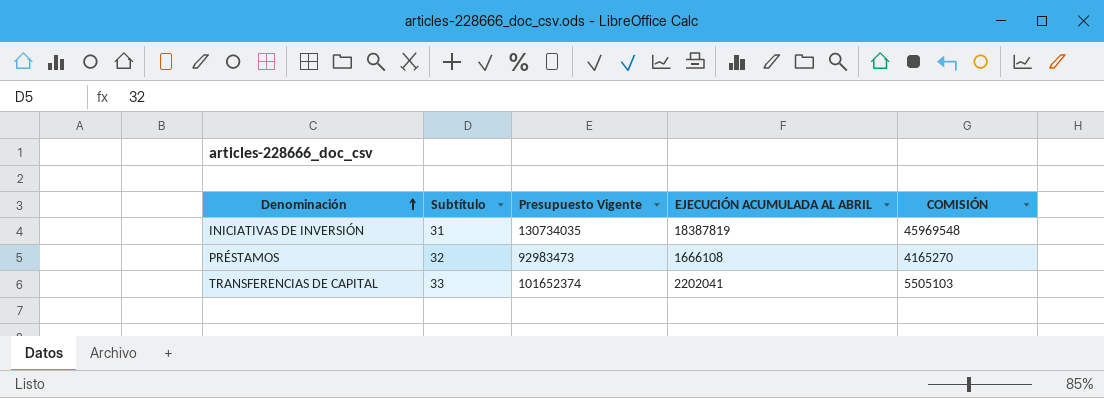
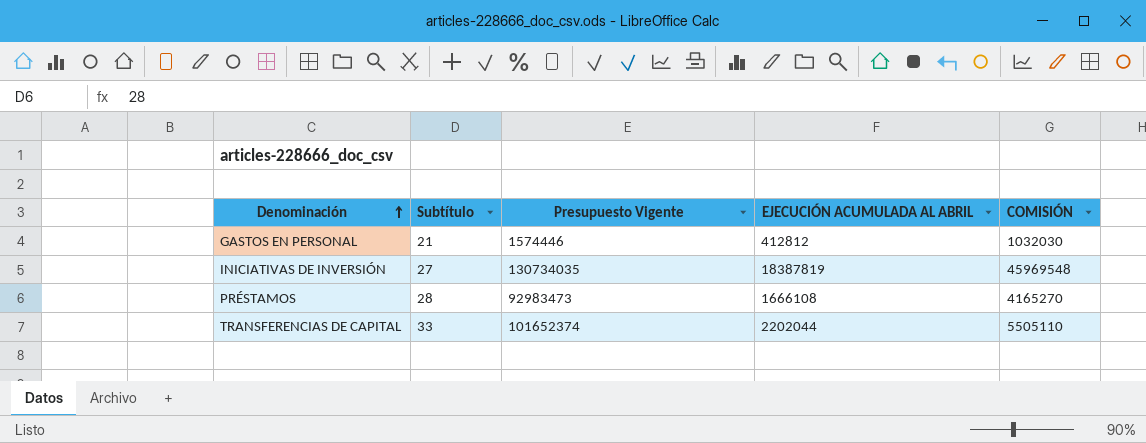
row GASTOS EN PERSONAL: none -> 21 | 1574446 | 412812 | 1032030
INICIATIVAS DE INVERSIÓN | Subtítulo: 31 -> 27
PRÉSTAMOS | Subtítulo: 32 -> 28
TRANSFERENCIAS DE CAPITAL | EJECUCIÓN ACUMULADA AL ABRIL: 2202041 -> 2202044
TRANSFERENCIAS DE CAPITAL | COMISIÓN: 5505103 -> 5505110

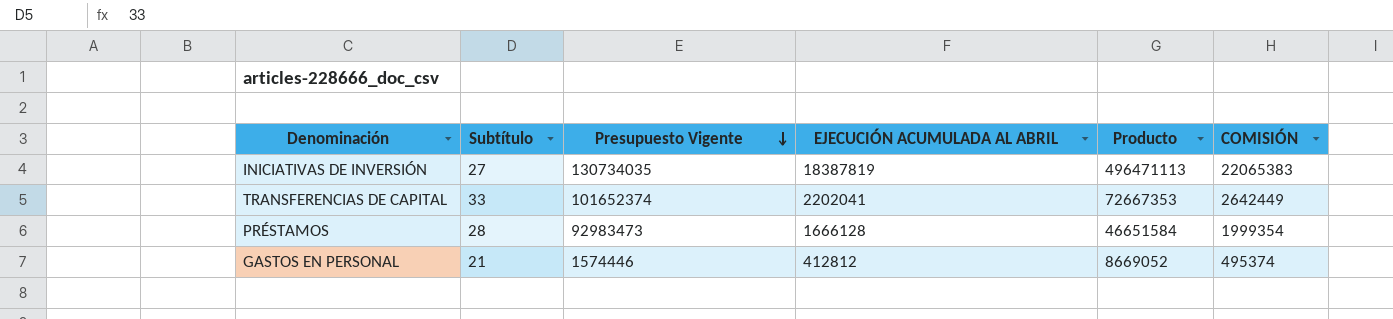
row order: Denominación ascending -> Presupuesto Vigente descending
column Producto | formula: none -> [Subtítulo] * [EJECUCIÓN ACUMULADA AL ABRIL]
column COMISIÓN | formula: [EJECUCIÓN ACUMULADA AL ABRIL] * 2,5 -> [EJECUCIÓN ACUMULADA AL ABRIL] * 1,2
TRANSFERENCIAS DE CAPITAL | EJECUCIÓN ACUMULADA AL ABRIL: 2202044 -> 2202041
PRÉSTAMOS | EJECUCIÓN ACUMULADA AL ABRIL: 1666108 -> 1666128

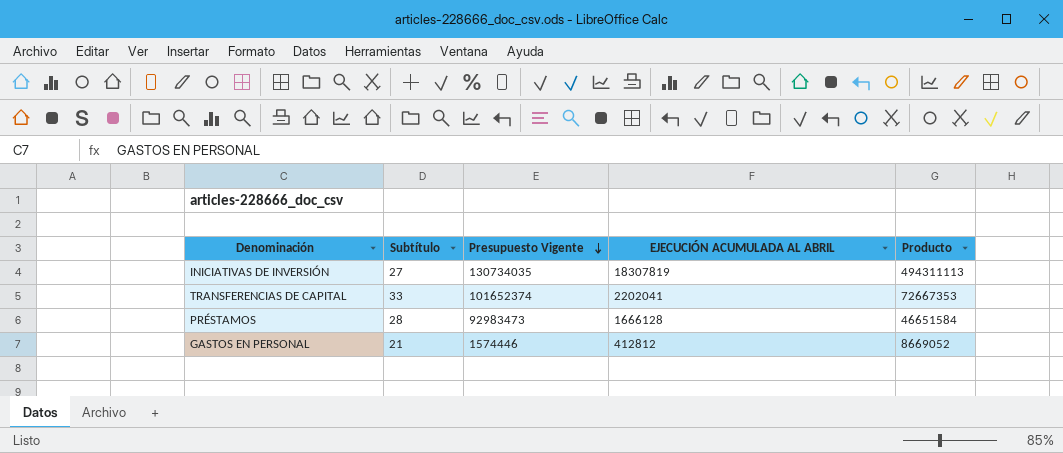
column COMISIÓN | formula: [EJECUCIÓN ACUMULADA AL ABRIL] * 1,2 -> none
INICIATIVAS DE INVERSIÓN | EJECUCIÓN ACUMULADA AL ABRIL: 18387819 -> 18307819
INICIATIVAS DE INVERSIÓN | Producto: 496471113 -> 494311113

